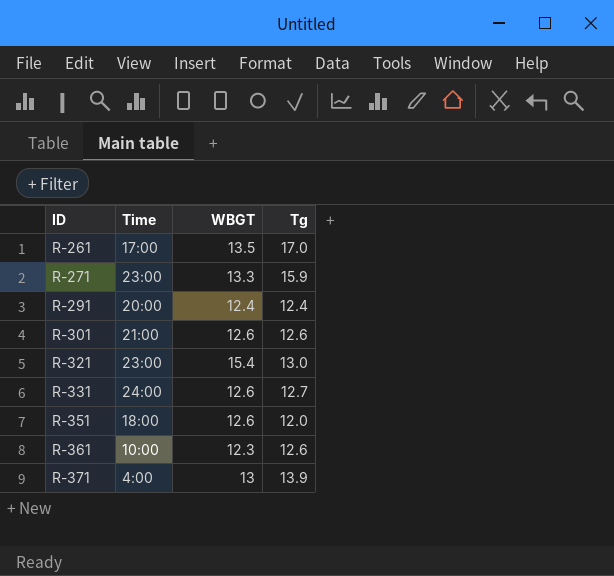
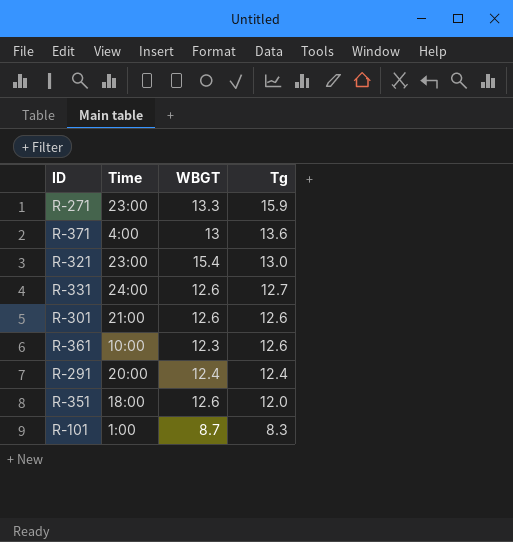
row order: ID ascending -> Tg descending
row R-261: 17:00 | 13.5 | 17.0 -> none
R-371 | Tg: 13.9 -> 13.6
row R-101: none -> 1:00 | 8.7 | 8.3

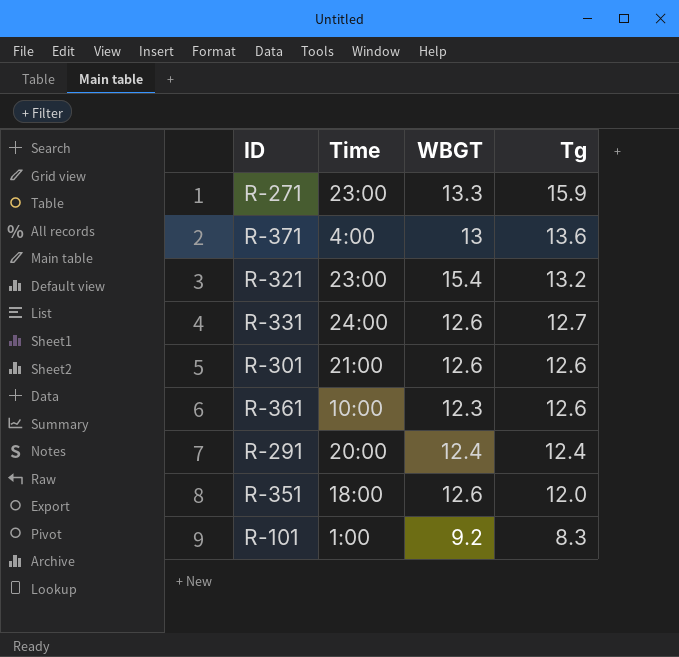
R-321 | Tg: 13.0 -> 13.2
R-101 | WBGT: 8.7 -> 9.2

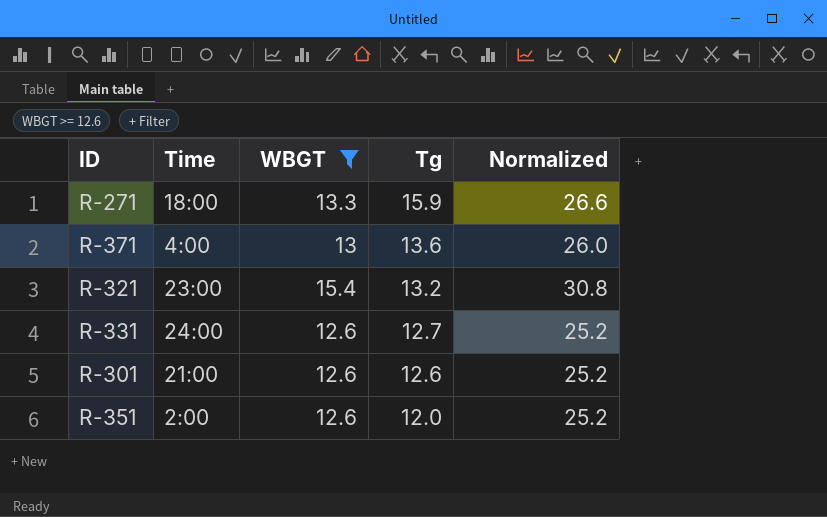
filter: none -> WBGT >= 12.6
column Normalized | formula: none -> [WBGT] * 2
R-271 | Time: 23:00 -> 18:00
R-351 | Time: 18:00 -> 2:00

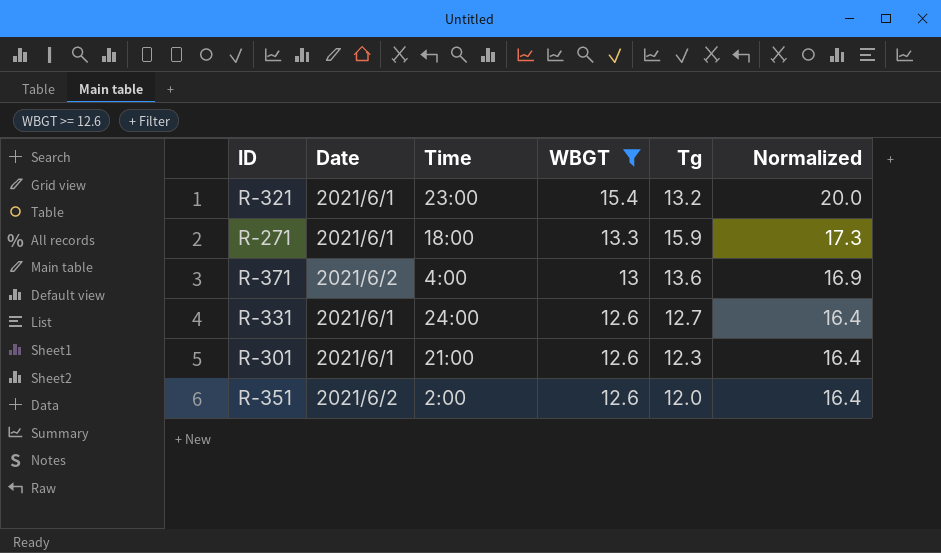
row order: Tg descending -> WBGT descending
column Date | position: none -> 2
column Normalized | formula: [WBGT] * 2 -> [WBGT] * 1.3
R-301 | Tg: 12.6 -> 12.3

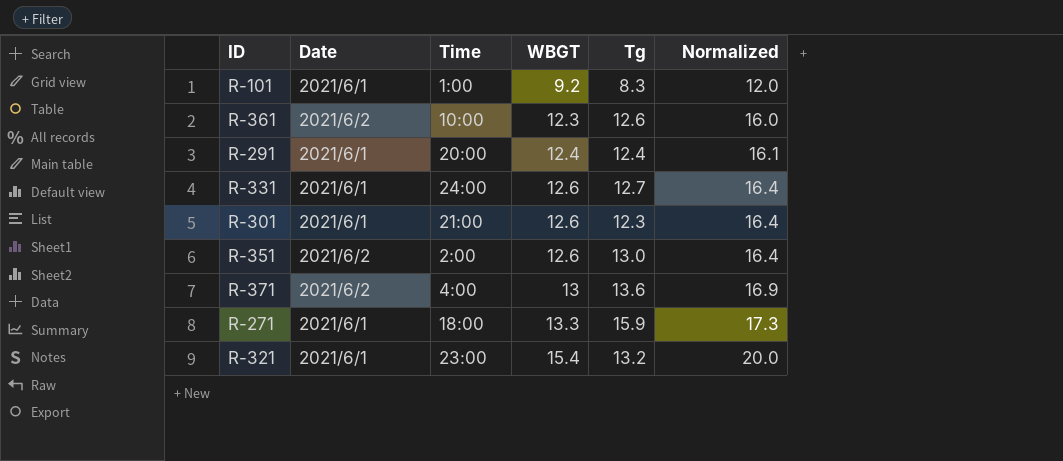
filter: WBGT >= 12.6 -> none
row order: WBGT descending -> WBGT ascending
R-351 | Tg: 12.0 -> 13.0

